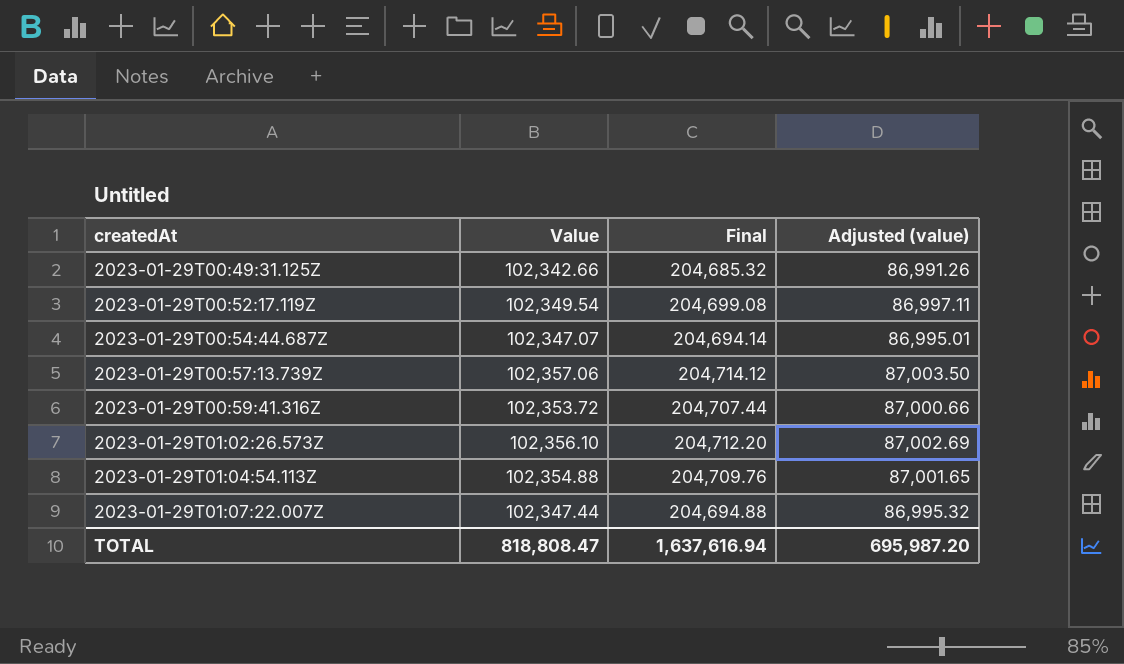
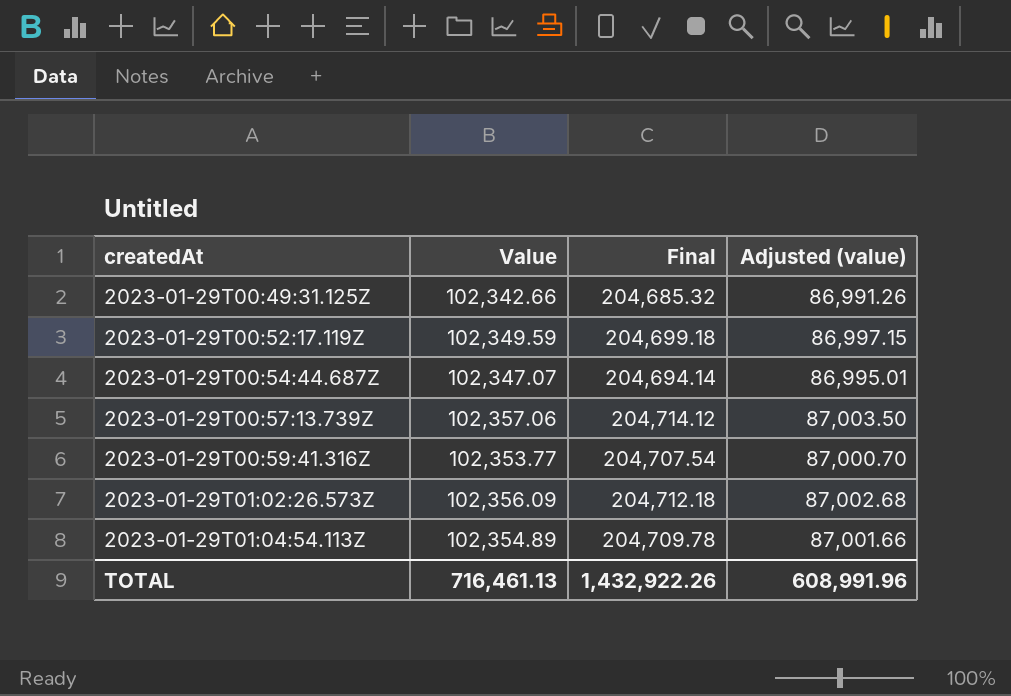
row 2023-01-29T01:07:22.007Z: 102,347.44 | 204,694.88 | 86,995.32 -> none
2023-01-29T00:52:17.119Z | Value: 102,349.54 -> 102,349.59
2023-01-29T00:52:17.119Z | Final: 204,699.08 -> 204,699.18
2023-01-29T00:52:17.119Z | Adjusted (value): 86,997.11 -> 86,997.15
2023-01-29T00:59:41.316Z | Value: 102,353.72 -> 102,353.77
2023-01-29T00:59:41.316Z | Final: 204,707.44 -> 204,707.54
2023-01-29T00:59:41.316Z | Adjusted (value): 87,000.66 -> 87,000.70
2023-01-29T01:02:26.573Z | Value: 102,356.10 -> 102,356.09
2023-01-29T01:02:26.573Z | Final: 204,712.20 -> 204,712.18
2023-01-29T01:02:26.573Z | Adjusted (value): 87,002.69 -> 87,002.68
2023-01-29T01:04:54.113Z | Value: 102,354.88 -> 102,354.89
2023-01-29T01:04:54.113Z | Final: 204,709.76 -> 204,709.78
2023-01-29T01:04:54.113Z | Adjusted (value): 87,001.65 -> 87,001.66
TOTAL | Value: 818,808.47 -> 716,461.13
TOTAL | Final: 1,637,616.94 -> 1,432,922.26
TOTAL | Adjusted (value): 695,987.20 -> 608,991.96

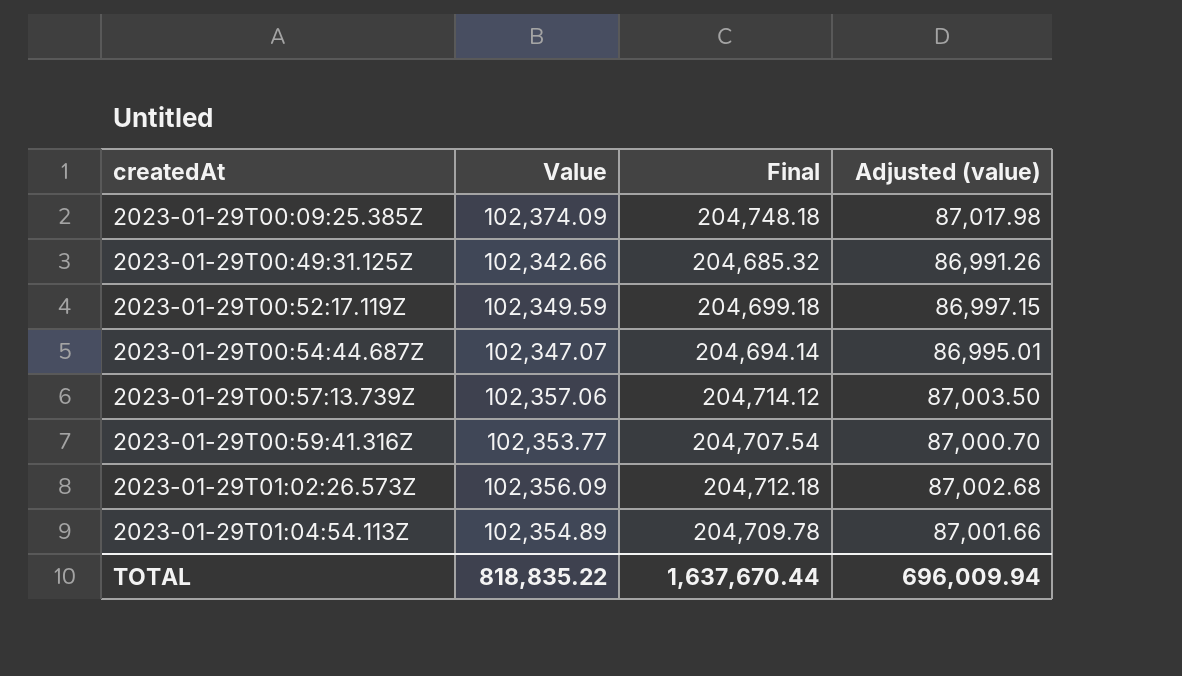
row 2023-01-29T00:09:25.385Z: none -> 102,374.09 | 204,748.18 | 87,017.98
TOTAL | Value: 716,461.13 -> 818,835.22
TOTAL | Final: 1,432,922.26 -> 1,637,670.44
TOTAL | Adjusted (value): 608,991.96 -> 696,009.94

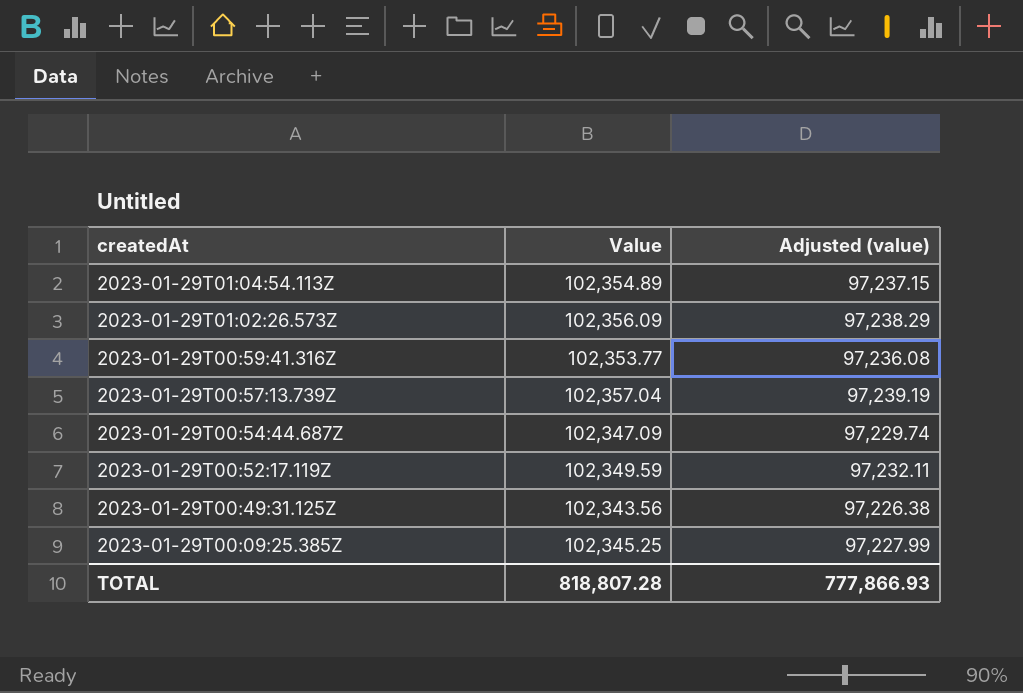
row order: createdAt ascending -> createdAt descending
column Final | formula: [Value] * 2 -> none
column Adjusted (value) | formula: [Value] * 0.85 -> [Value] * 0.95
2023-01-29T00:57:13.739Z | Value: 102,357.06 -> 102,357.04
2023-01-29T00:54:44.687Z | Value: 102,347.07 -> 102,347.09
2023-01-29T00:49:31.125Z | Value: 102,342.66 -> 102,343.56
2023-01-29T00:09:25.385Z | Value: 102,374.09 -> 102,345.25
TOTAL | Value: 818,835.22 -> 818,807.28
TOTAL | Adjusted (value): 696,009.94 -> 777,866.93

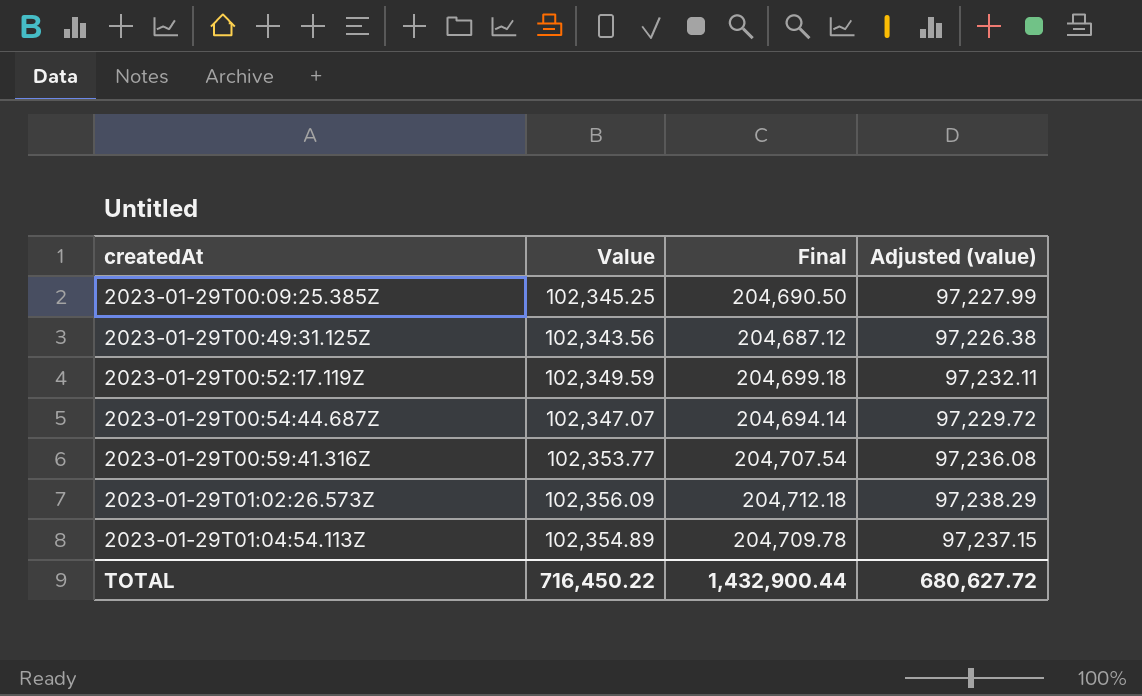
row order: createdAt descending -> createdAt ascending
column Final | formula: none -> [Value] * 2
row 2023-01-29T00:57:13.739Z: 102,357.04 | 97,239.19 -> none
2023-01-29T00:54:44.687Z | Value: 102,347.09 -> 102,347.07
2023-01-29T00:54:44.687Z | Adjusted (value): 97,229.74 -> 97,229.72
TOTAL | Value: 818,807.28 -> 716,450.22
TOTAL | Adjusted (value): 777,866.93 -> 680,627.72

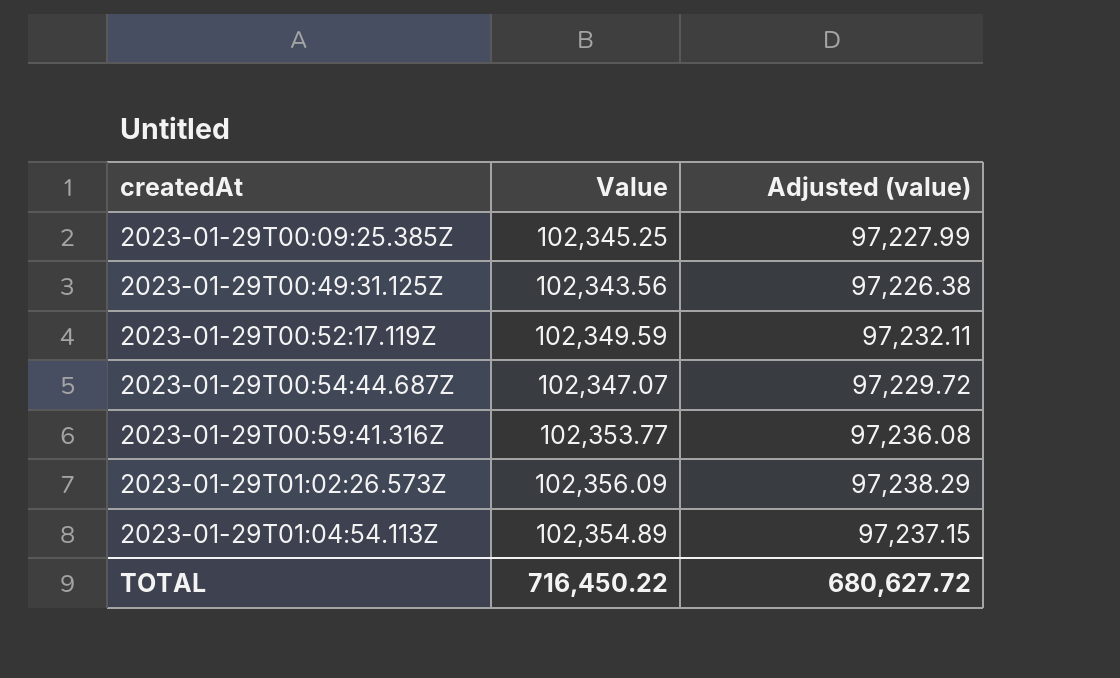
column Final | formula: [Value] * 2 -> none

